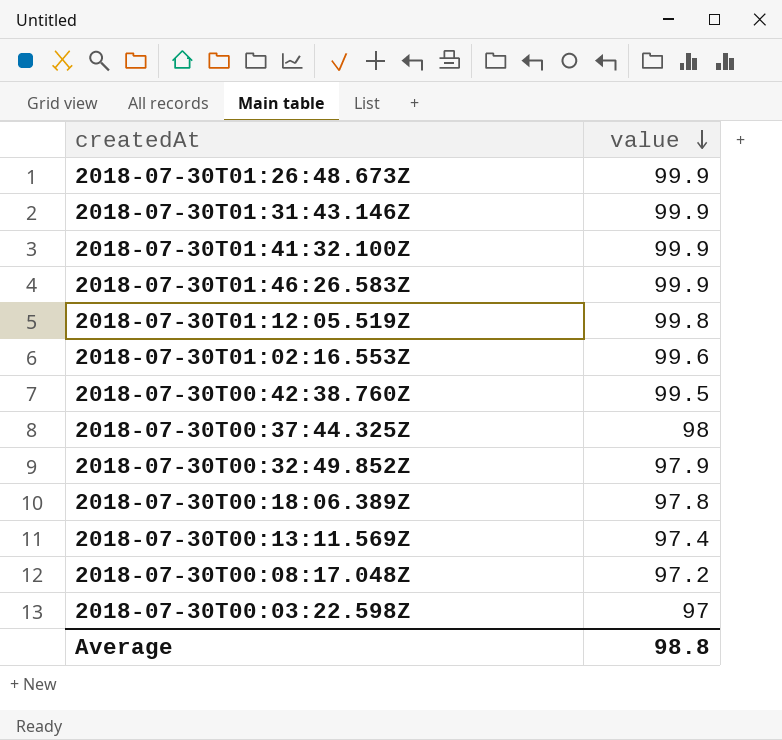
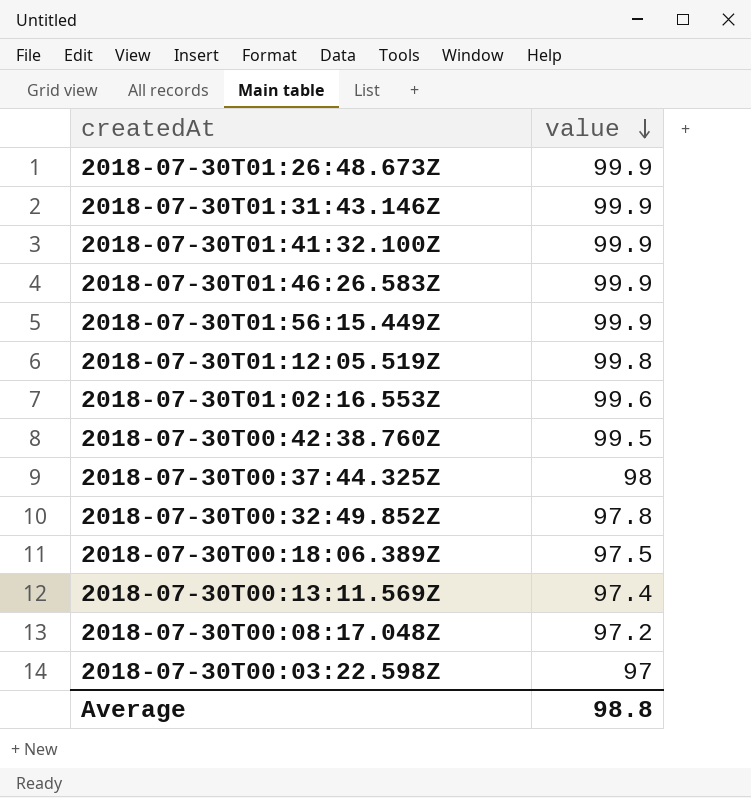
row 2018-07-30T01:56:15.449Z: none -> 99.9
2018-07-30T00:32:49.852Z | value: 97.9 -> 97.8
2018-07-30T00:18:06.389Z | value: 97.8 -> 97.5

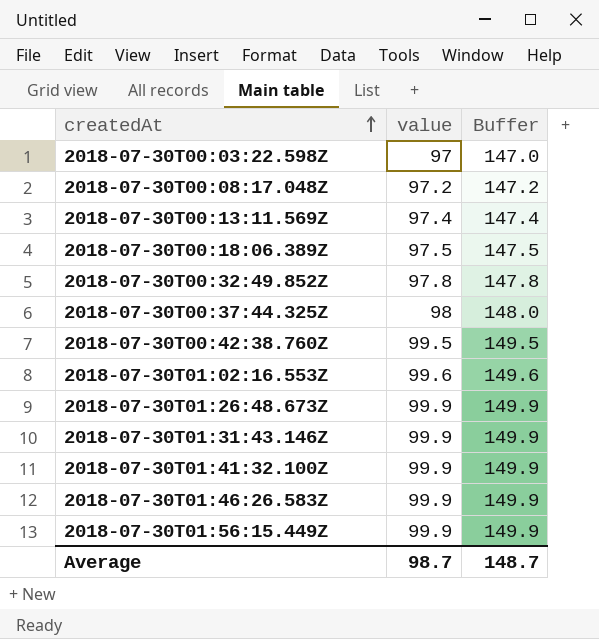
row order: value descending -> createdAt ascending
column Buffer | formula: none -> [value] + 50
row 2018-07-30T01:12:05.519Z: 99.8 -> none
Average | value: 98.8 -> 98.7

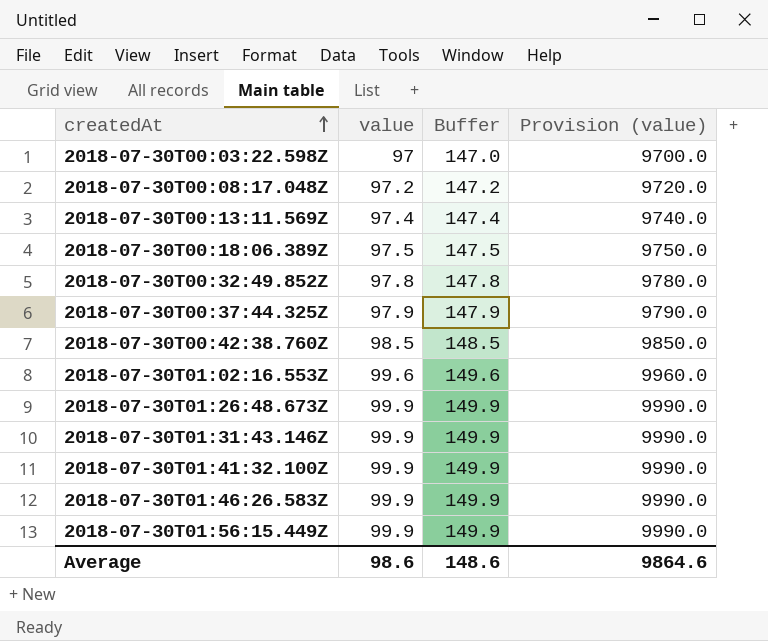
column Provision (value) | formula: none -> [value] * 100
2018-07-30T00:37:44.325Z | value: 98 -> 97.9
2018-07-30T00:37:44.325Z | Buffer: 148.0 -> 147.9
2018-07-30T00:42:38.760Z | value: 99.5 -> 98.5
2018-07-30T00:42:38.760Z | Buffer: 149.5 -> 148.5
Average | value: 98.7 -> 98.6
Average | Buffer: 148.7 -> 148.6

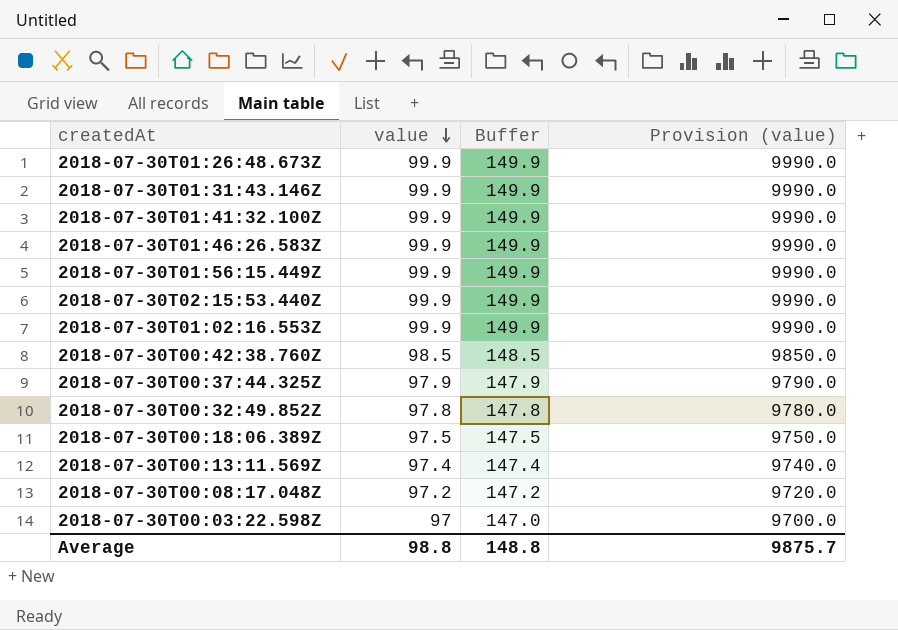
row order: createdAt ascending -> value descending
row 2018-07-30T02:15:53.440Z: none -> 99.9 | 149.9 | 9990.0
2018-07-30T01:02:16.553Z | value: 99.6 -> 99.9
2018-07-30T01:02:16.553Z | Buffer: 149.6 -> 149.9
2018-07-30T01:02:16.553Z | Provision (value): 9960.0 -> 9990.0
Average | value: 98.6 -> 98.8
Average | Buffer: 148.6 -> 148.8
Average | Provision (value): 9864.6 -> 9875.7

